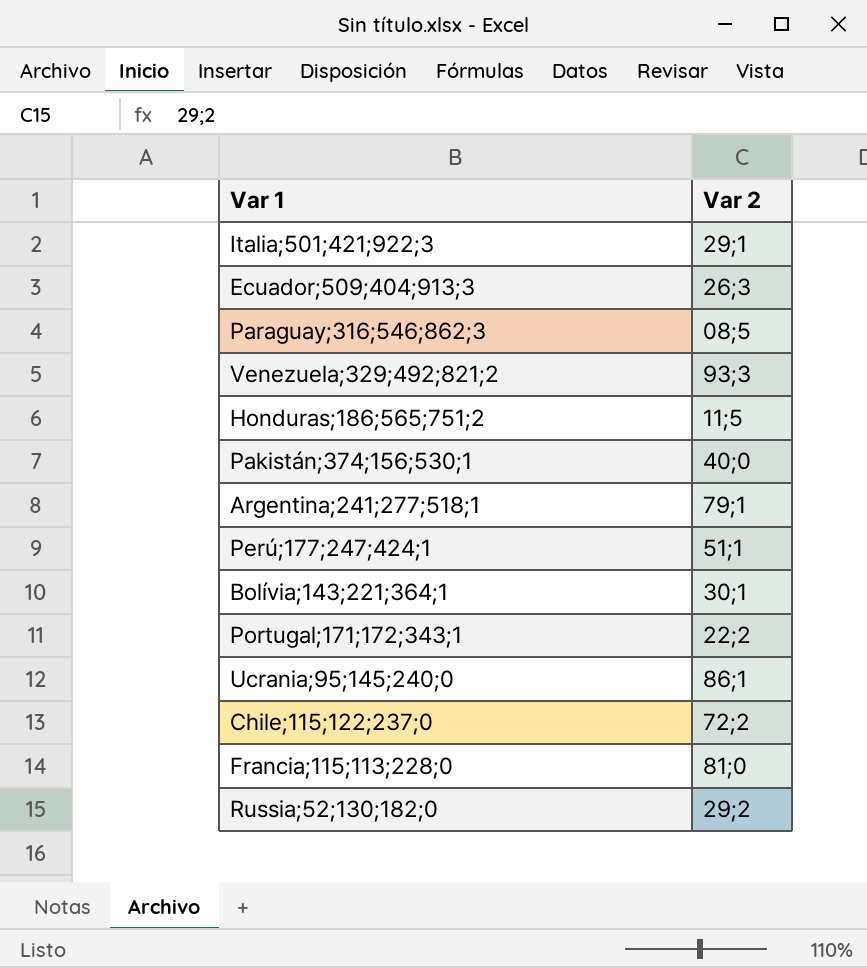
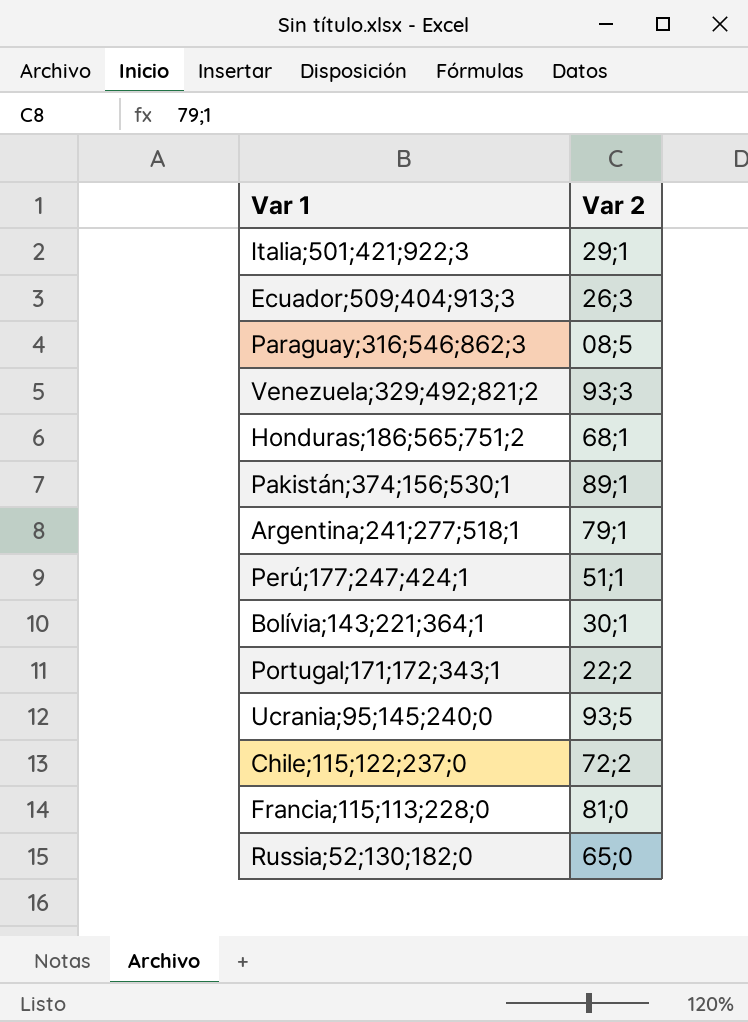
Honduras;186;565;751;2 | Var 2: 11;5 -> 68;1
Pakistán;374;156;530;1 | Var 2: 40;0 -> 89;1
Ucrania;95;145;240;0 | Var 2: 86;1 -> 93;5
Russia;52;130;182;0 | Var 2: 29;2 -> 65;0

